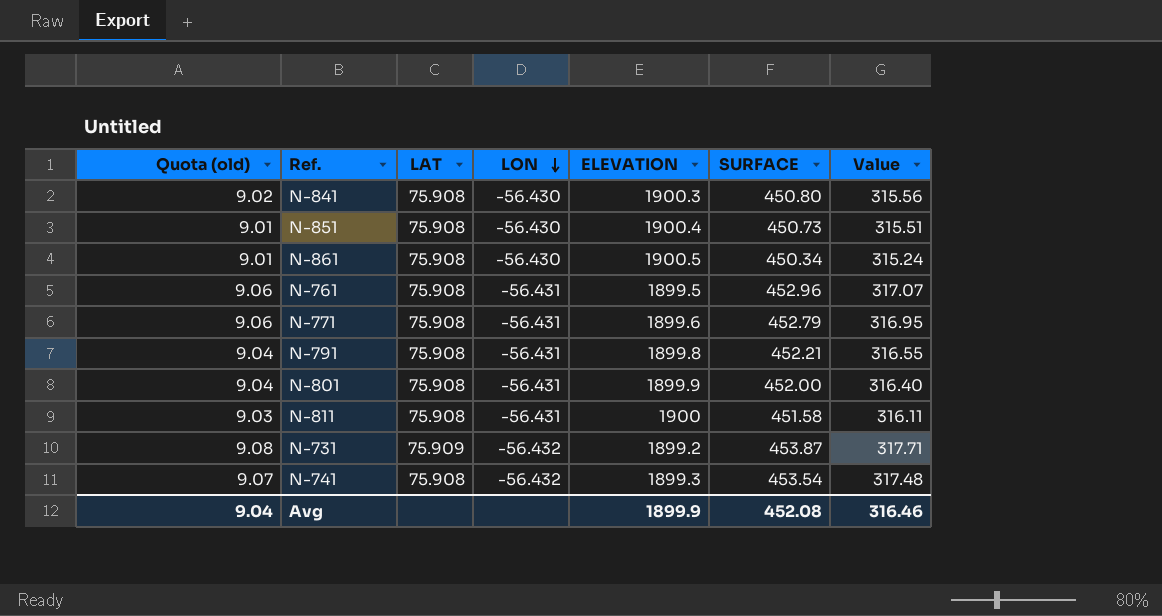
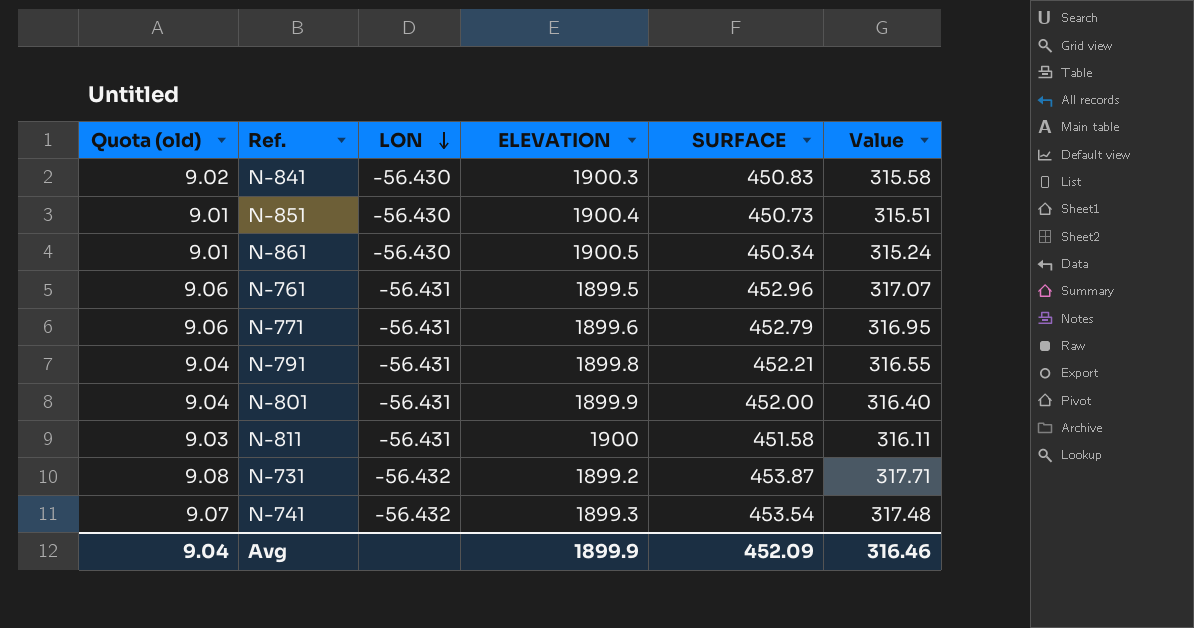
column LAT | position: 3 -> none
N-841 | SURFACE: 450.80 -> 450.83
N-841 | Value: 315.56 -> 315.58
Avg | SURFACE: 452.08 -> 452.09

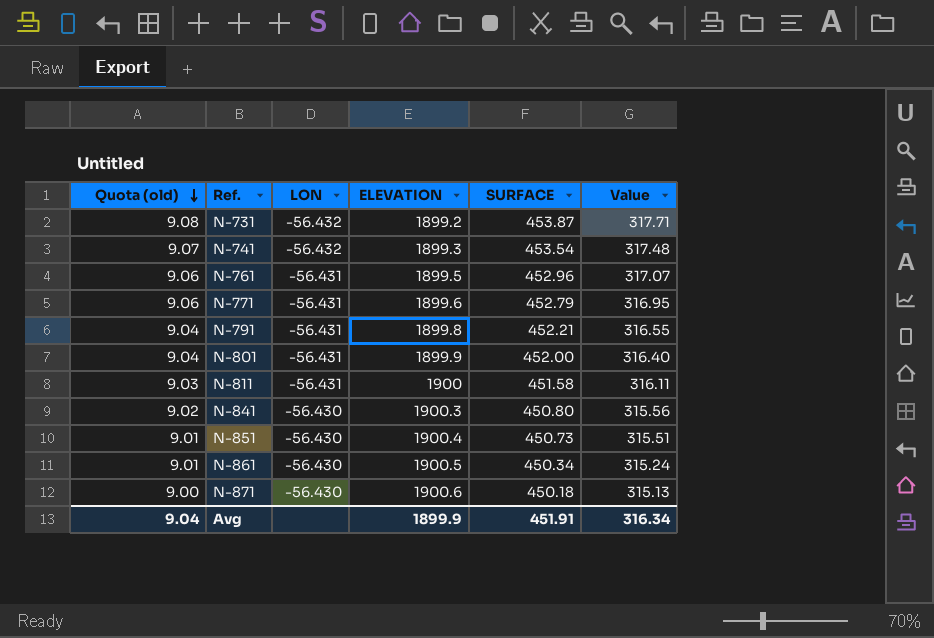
row order: LON descending -> Quota (old) descending
N-841 | SURFACE: 450.83 -> 450.80
N-841 | Value: 315.58 -> 315.56
row N-871: none -> 9.00 | -56.430 | 1900.6 | 450.18 | 315.13
Avg | SURFACE: 452.09 -> 451.91
Avg | Value: 316.46 -> 316.34

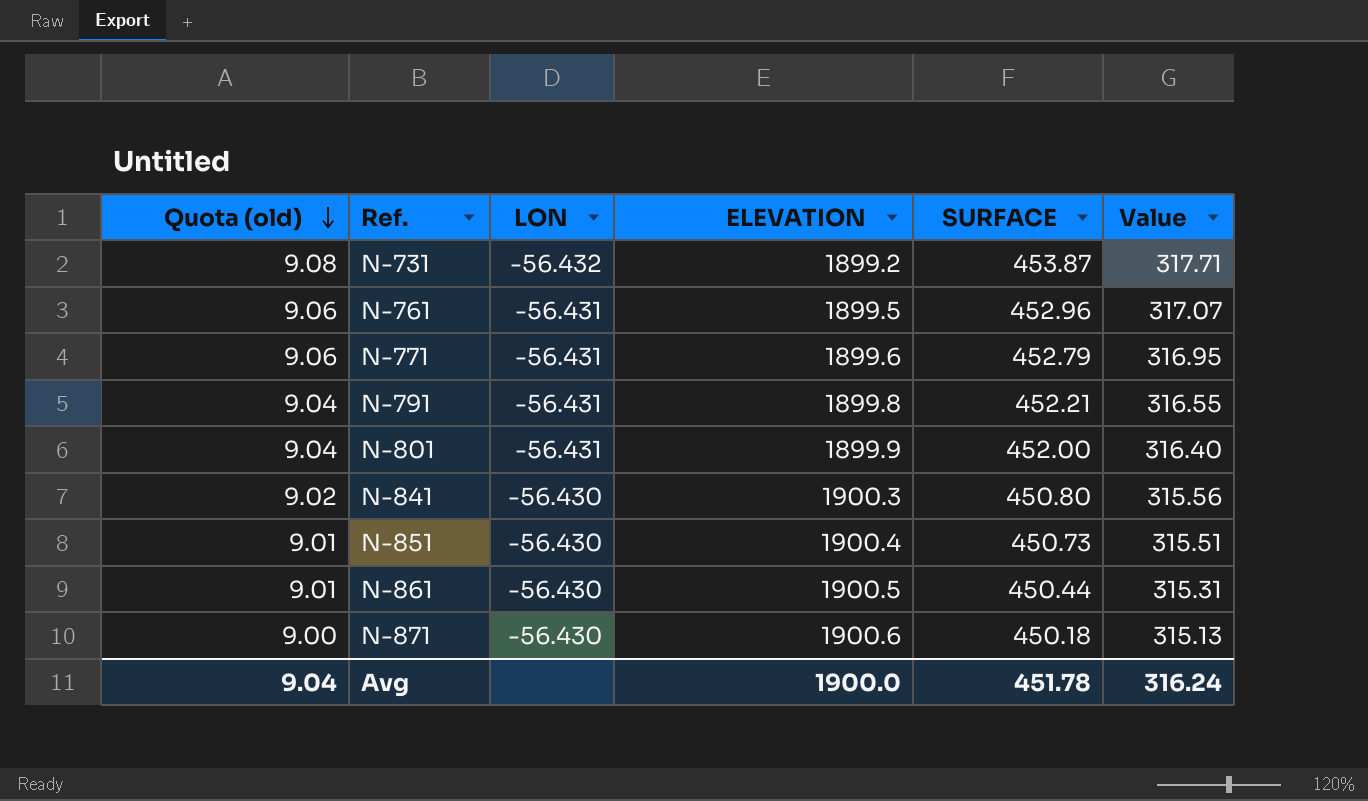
row N-741: 9.07 | -56.432 | 1899.3 | 453.54 | 317.48 -> none
row N-811: 9.03 | -56.431 | 1900 | 451.58 | 316.11 -> none
N-861 | SURFACE: 450.34 -> 450.44
N-861 | Value: 315.24 -> 315.31
Avg | ELEVATION: 1899.9 -> 1900.0
Avg | SURFACE: 451.91 -> 451.78
Avg | Value: 316.34 -> 316.24

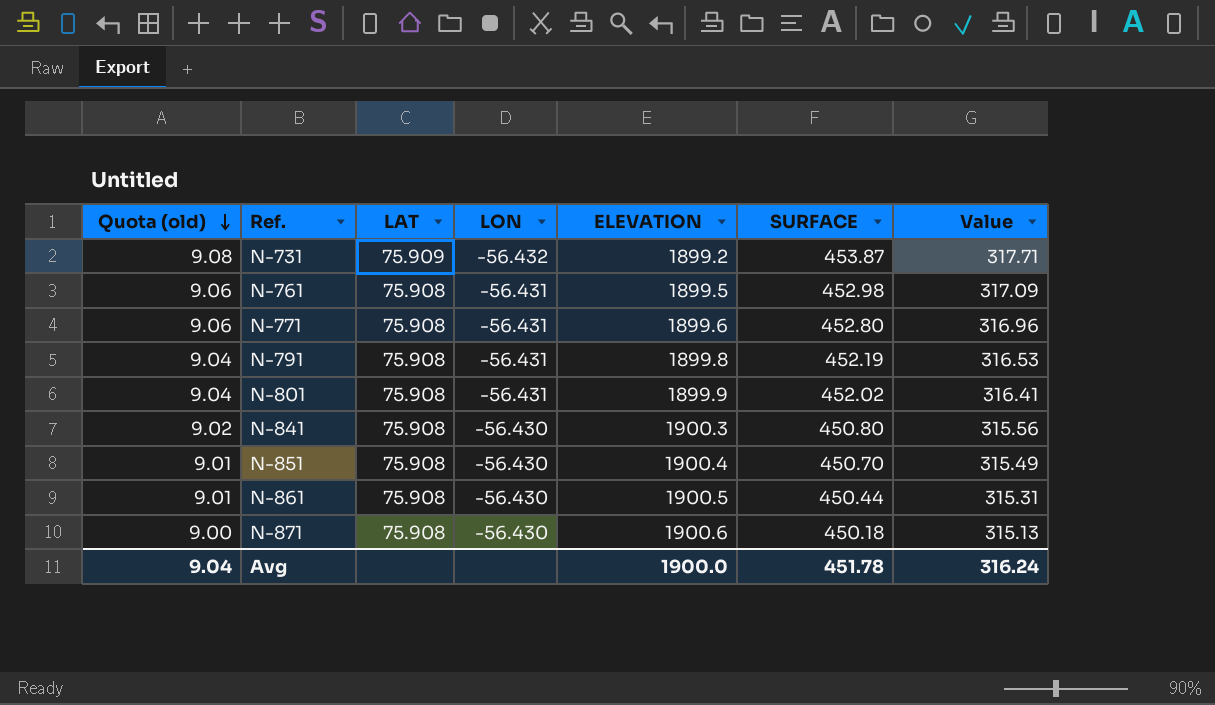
column LAT | position: none -> 3
N-761 | SURFACE: 452.96 -> 452.98
N-761 | Value: 317.07 -> 317.09
N-771 | SURFACE: 452.79 -> 452.80
N-771 | Value: 316.95 -> 316.96
N-791 | SURFACE: 452.21 -> 452.19
N-791 | Value: 316.55 -> 316.53
N-801 | SURFACE: 452.00 -> 452.02
N-801 | Value: 316.40 -> 316.41
N-851 | SURFACE: 450.73 -> 450.70
N-851 | Value: 315.51 -> 315.49

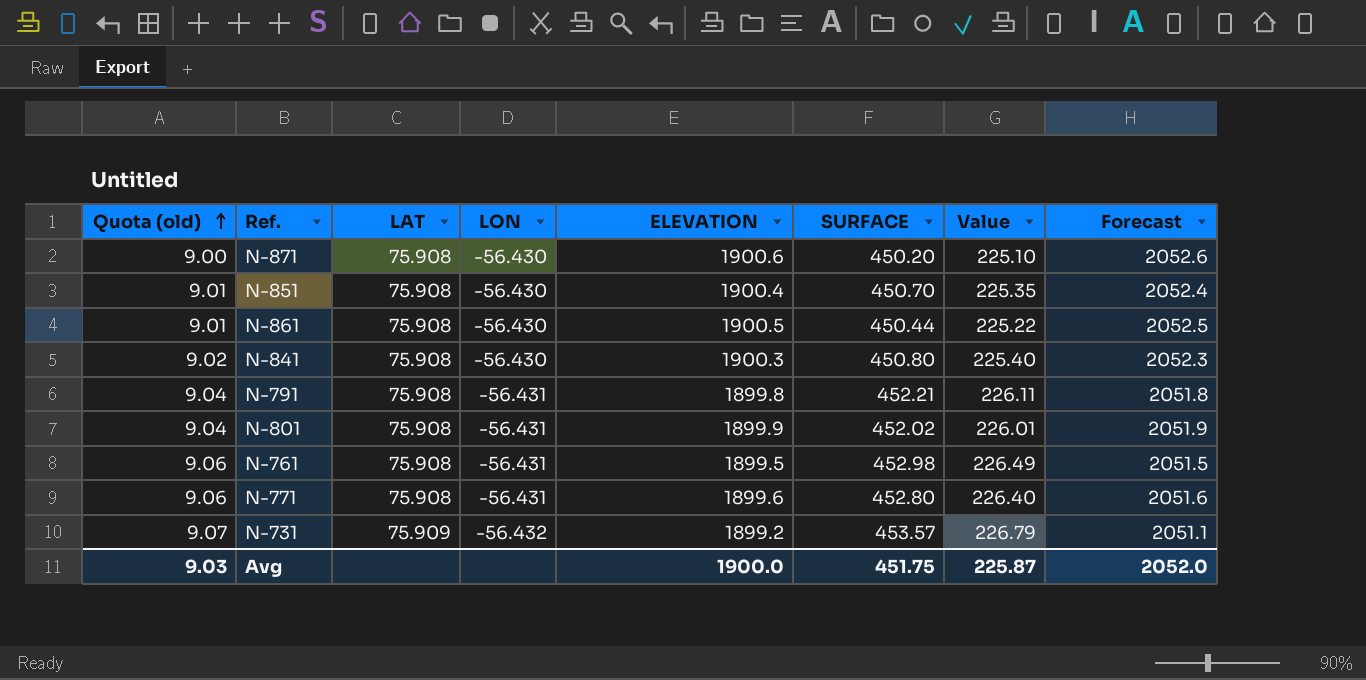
row order: Quota (old) descending -> Quota (old) ascending
column Value | formula: [SURFACE] * 0.7 -> [SURFACE] * 0.5
column Forecast | formula: none -> [ELEVATION] * 1.08
N-871 | SURFACE: 450.18 -> 450.20
N-791 | SURFACE: 452.19 -> 452.21
N-731 | Quota (old): 9.08 -> 9.07
N-731 | SURFACE: 453.87 -> 453.57
Avg | Quota (old): 9.04 -> 9.03
Avg | SURFACE: 451.78 -> 451.75
Avg | Value: 316.24 -> 225.87

